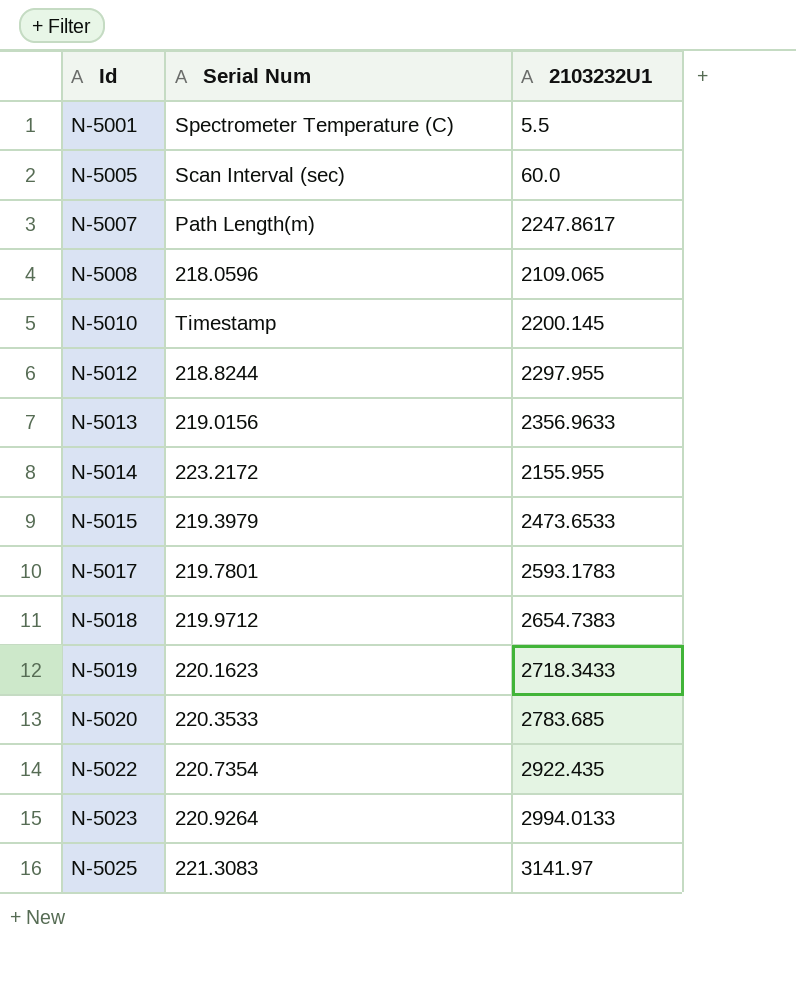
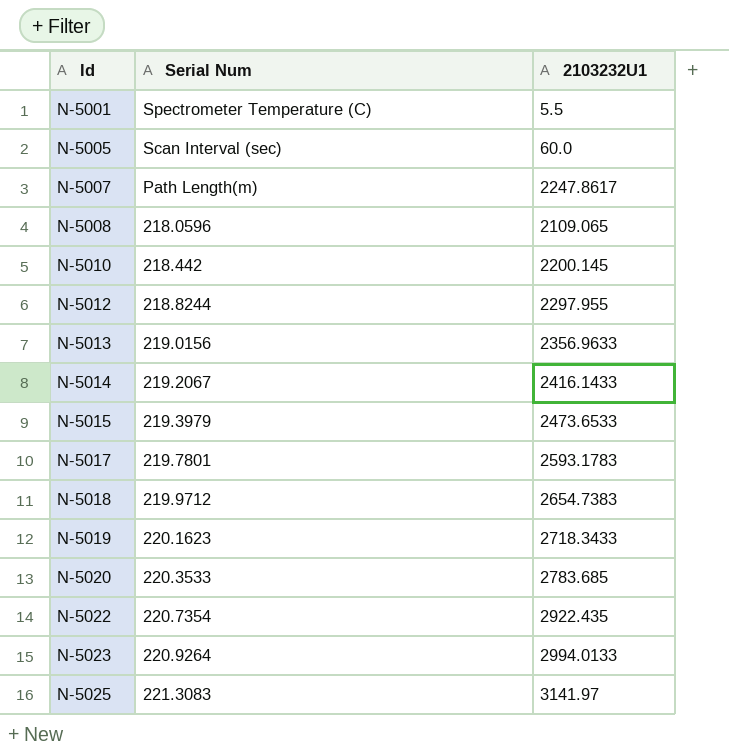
N-5010 | Serial Num: Timestamp -> 218.442
N-5014 | Serial Num: 223.2172 -> 219.2067
N-5014 | 2103232U1: 2155.955 -> 2416.1433

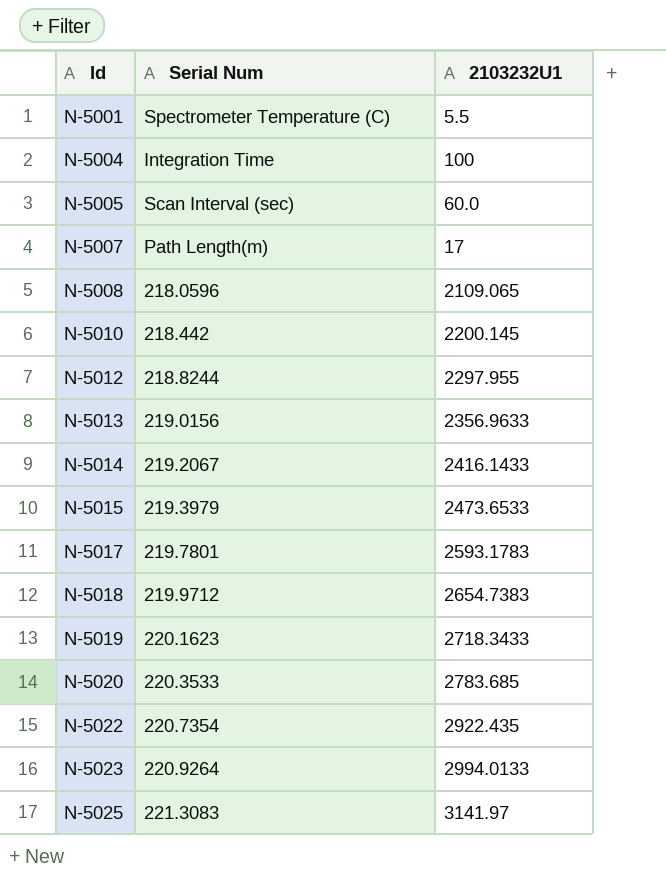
row N-5004: none -> Integration Time | 100
N-5007 | 2103232U1: 2247.8617 -> 17

